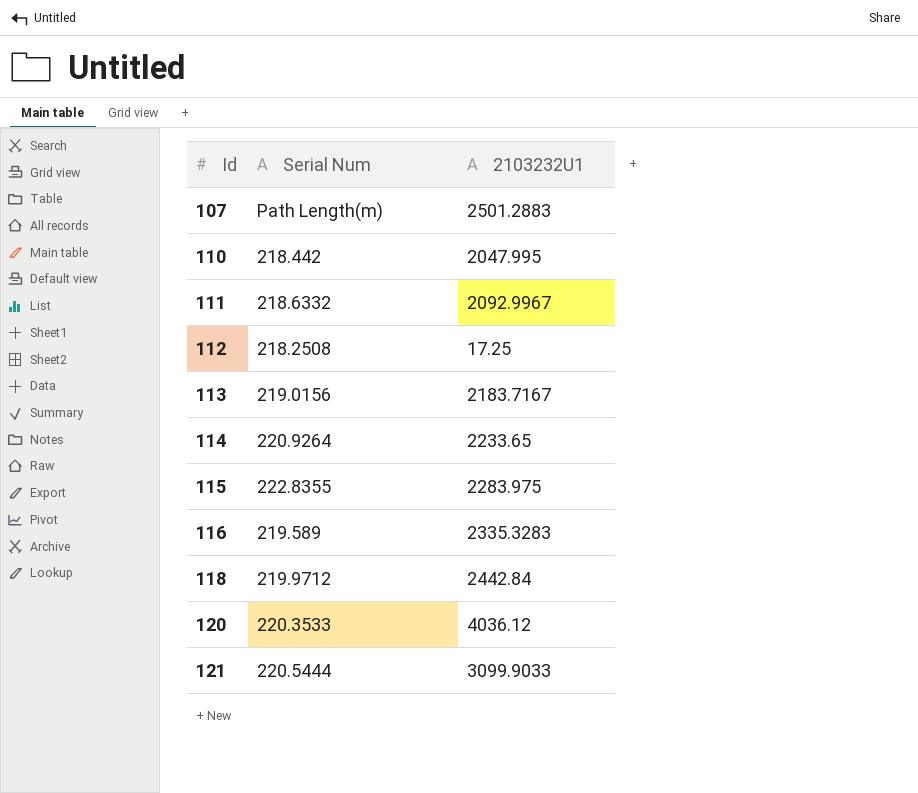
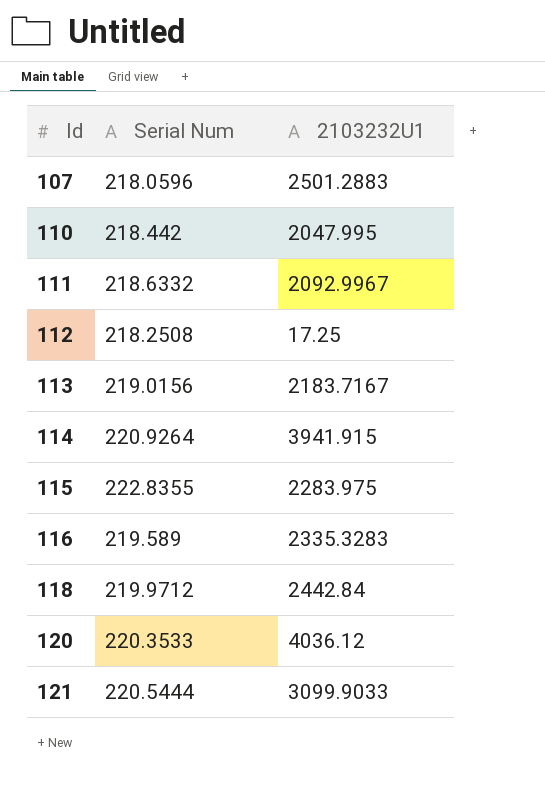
107 | Serial Num: Path Length(m) -> 218.0596
114 | 2103232U1: 2233.65 -> 3941.915

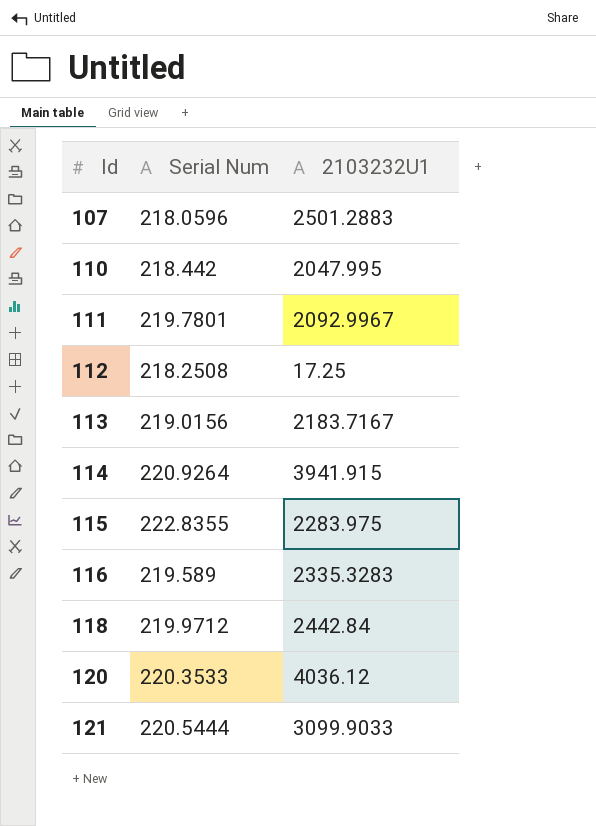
111 | Serial Num: 218.6332 -> 219.7801

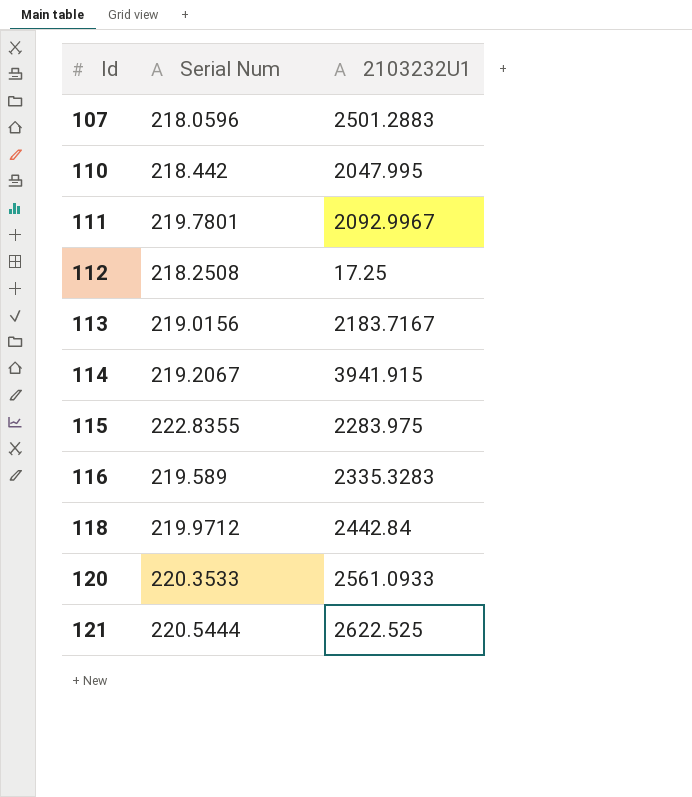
114 | Serial Num: 220.9264 -> 219.2067
120 | 2103232U1: 4036.12 -> 2561.0933
121 | 2103232U1: 3099.9033 -> 2622.525

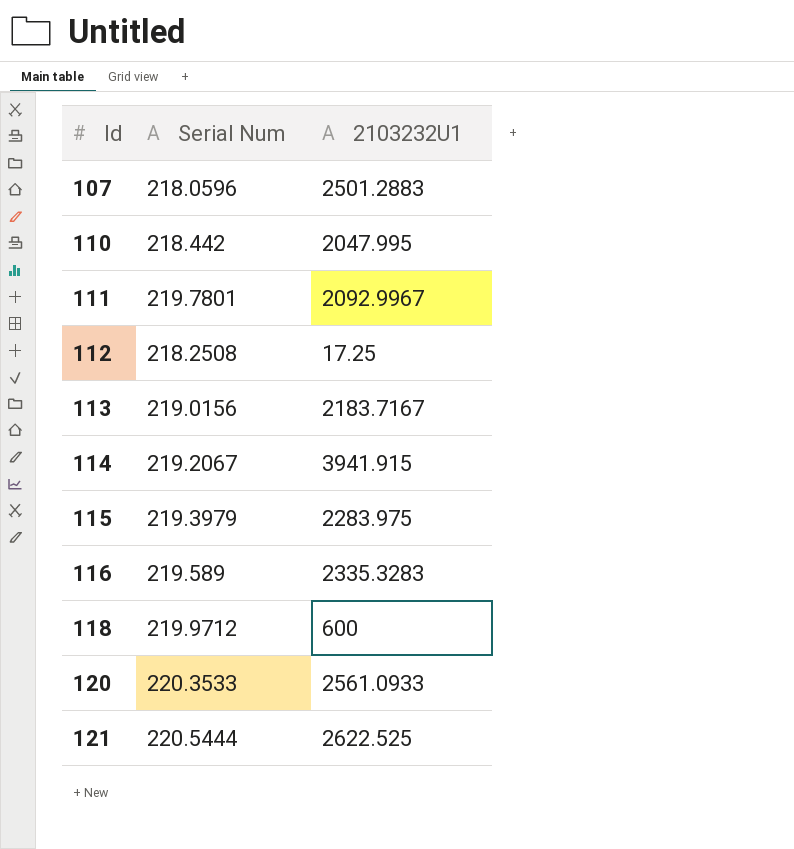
115 | Serial Num: 222.8355 -> 219.3979
118 | 2103232U1: 2442.84 -> 600

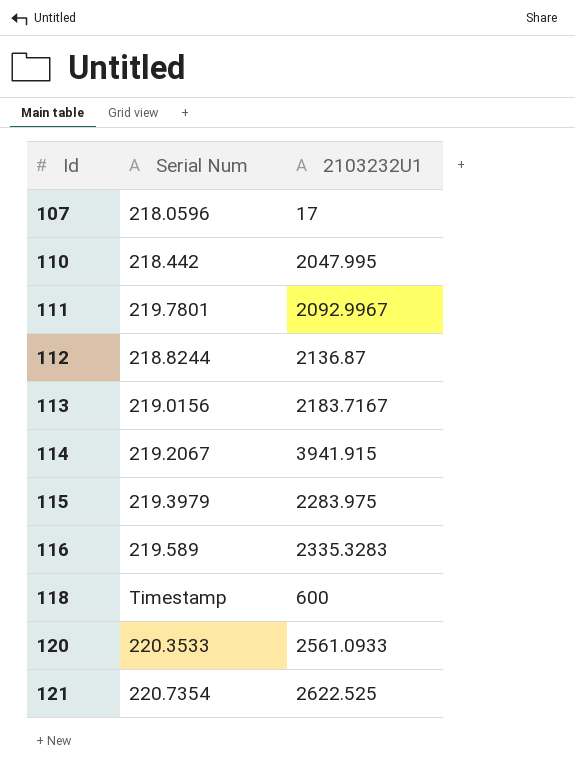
107 | 2103232U1: 2501.2883 -> 17
112 | Serial Num: 218.2508 -> 218.8244
112 | 2103232U1: 17.25 -> 2136.87
118 | Serial Num: 219.9712 -> Timestamp
121 | Serial Num: 220.5444 -> 220.7354

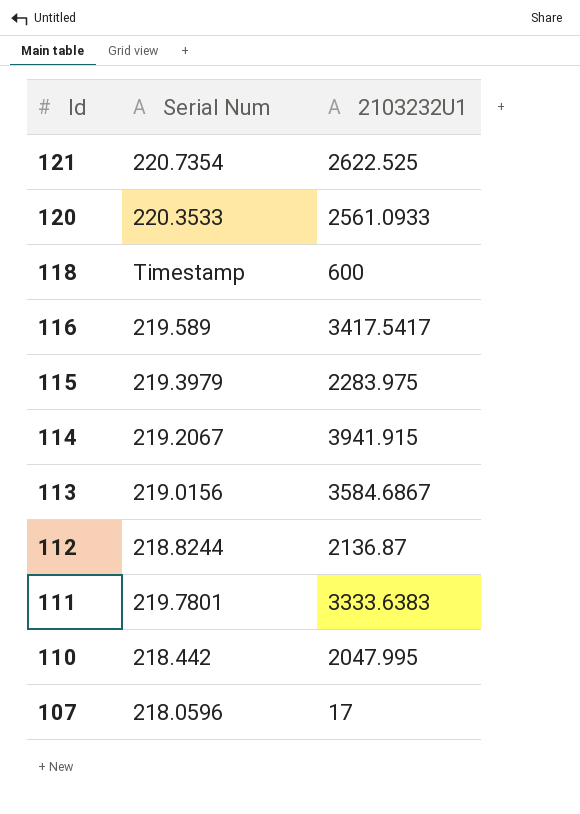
row order: Id ascending -> Id descending
116 | 2103232U1: 2335.3283 -> 3417.5417
113 | 2103232U1: 2183.7167 -> 3584.6867
111 | 2103232U1: 2092.9967 -> 3333.6383

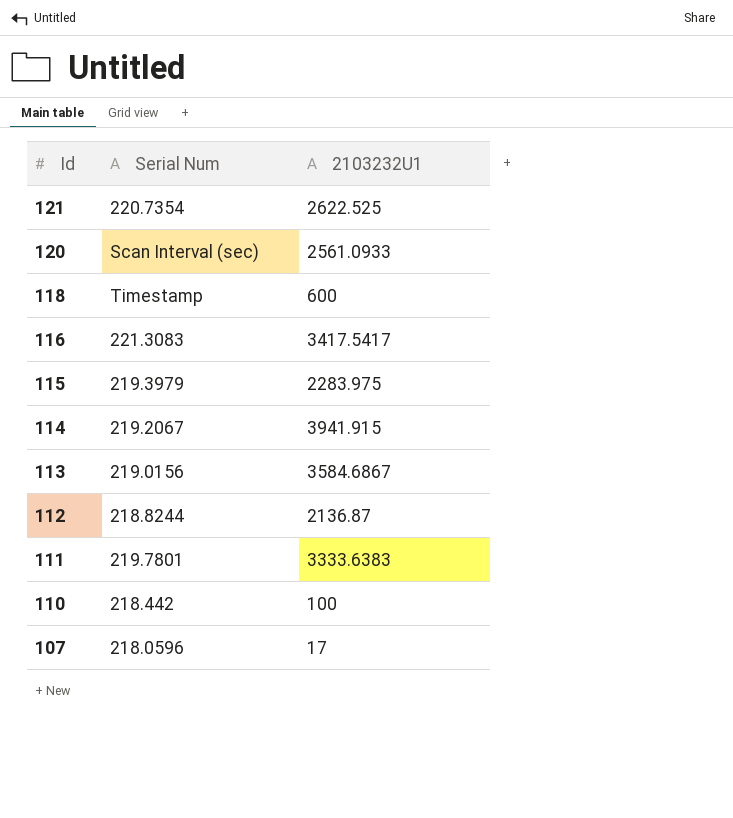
120 | Serial Num: 220.3533 -> Scan Interval (sec)
116 | Serial Num: 219.589 -> 221.3083
110 | 2103232U1: 2047.995 -> 100

